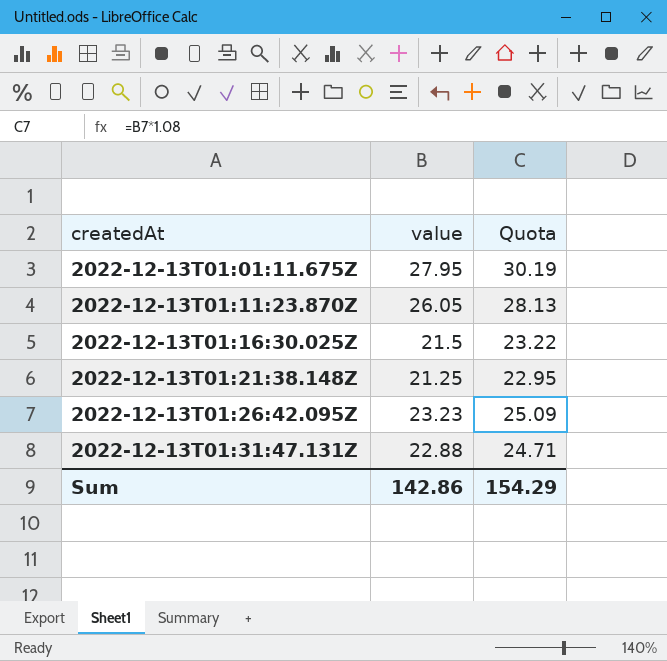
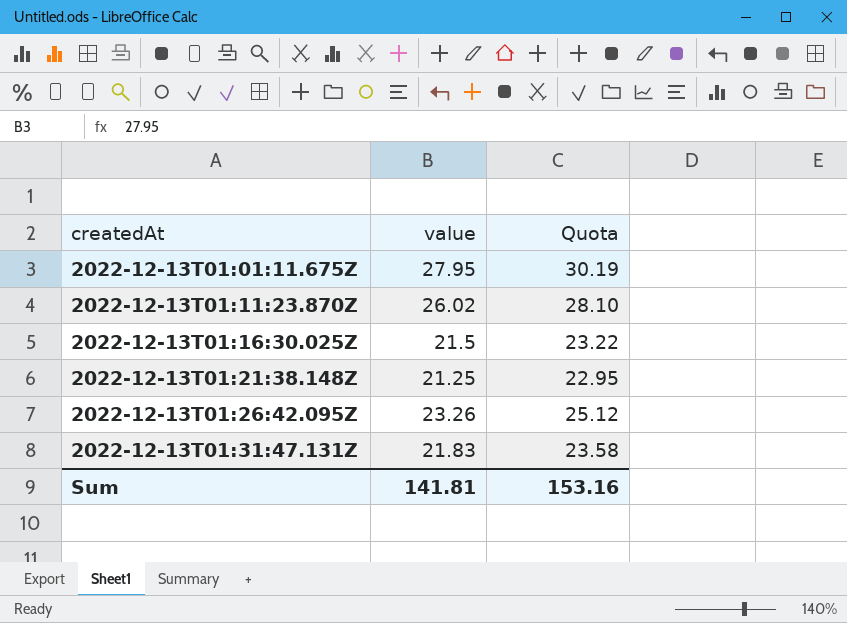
2022-12-13T01:11:23.870Z | value: 26.05 -> 26.02
2022-12-13T01:11:23.870Z | Quota: 28.13 -> 28.10
2022-12-13T01:26:42.095Z | value: 23.23 -> 23.26
2022-12-13T01:26:42.095Z | Quota: 25.09 -> 25.12
2022-12-13T01:31:47.131Z | value: 22.88 -> 21.83
2022-12-13T01:31:47.131Z | Quota: 24.71 -> 23.58
Sum | value: 142.86 -> 141.81
Sum | Quota: 154.29 -> 153.16

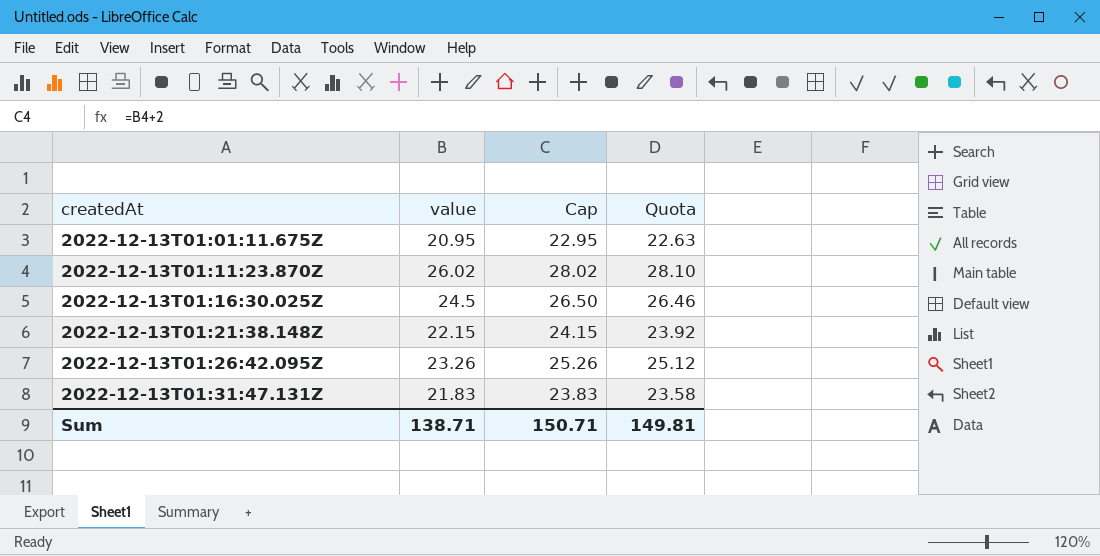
column Cap | formula: none -> [value] + 2
2022-12-13T01:01:11.675Z | value: 27.95 -> 20.95
2022-12-13T01:01:11.675Z | Quota: 30.19 -> 22.63
2022-12-13T01:16:30.025Z | value: 21.5 -> 24.5
2022-12-13T01:16:30.025Z | Quota: 23.22 -> 26.46
2022-12-13T01:21:38.148Z | value: 21.25 -> 22.15
2022-12-13T01:21:38.148Z | Quota: 22.95 -> 23.92
Sum | value: 141.81 -> 138.71
Sum | Quota: 153.16 -> 149.81

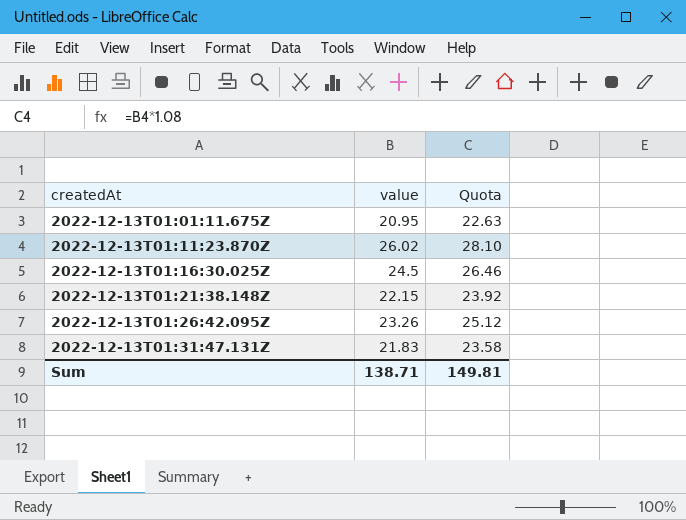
column Cap | formula: [value] + 2 -> none

